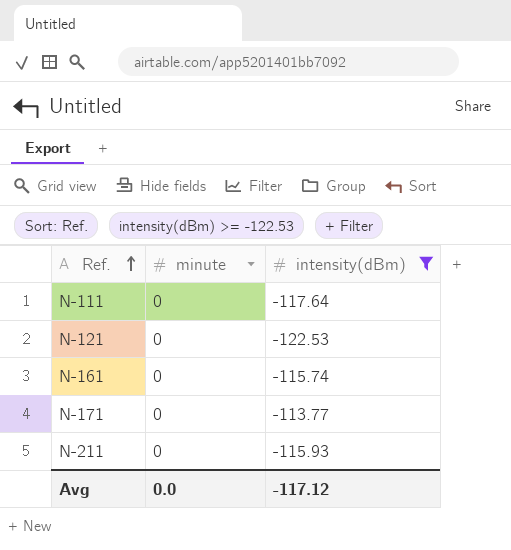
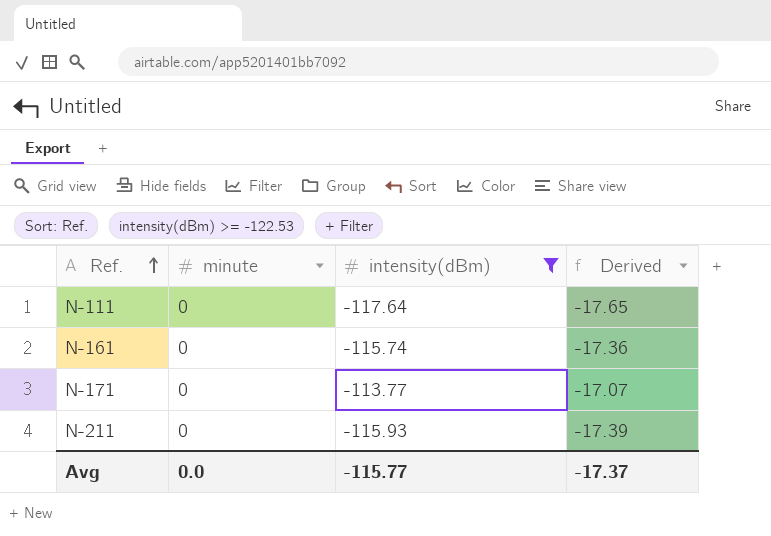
column Derived | formula: none -> [intensity(dBm)] * 0.15
row N-121: 0 | -122.53 -> none
Avg | intensity(dBm): -117.12 -> -115.77

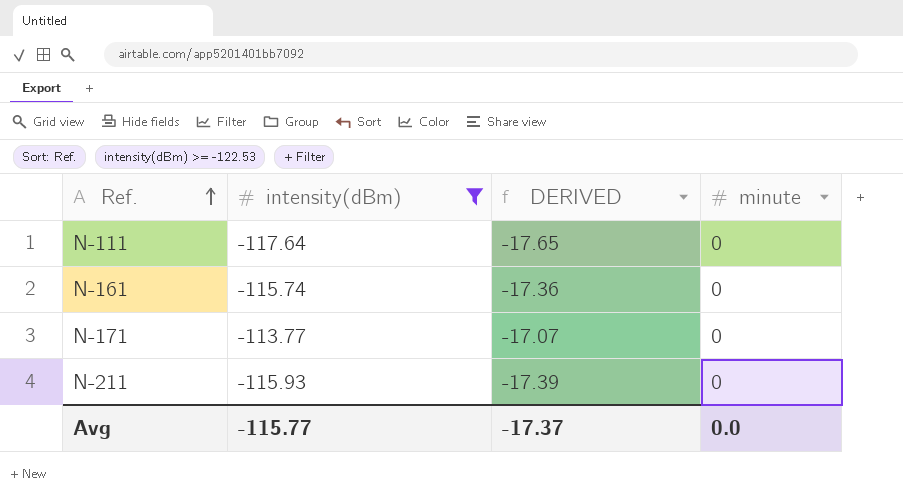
column name: Derived -> DERIVED
column minute | position: 2 -> 4

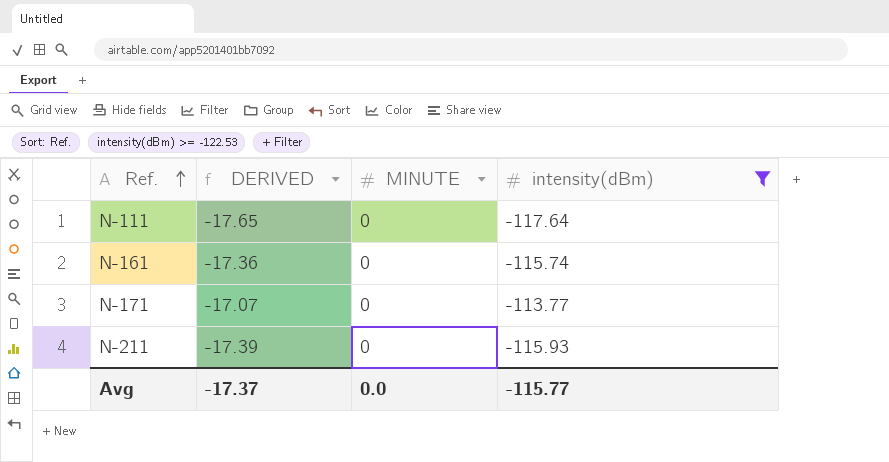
column name: minute -> MINUTE
column intensity(dBm) | position: 2 -> 4

